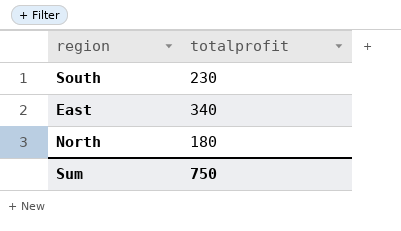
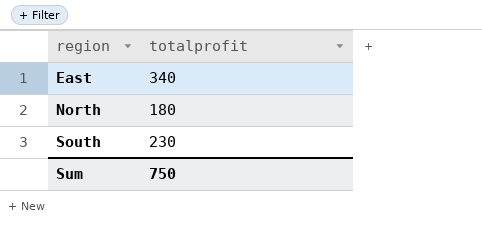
row order: none -> region ascending

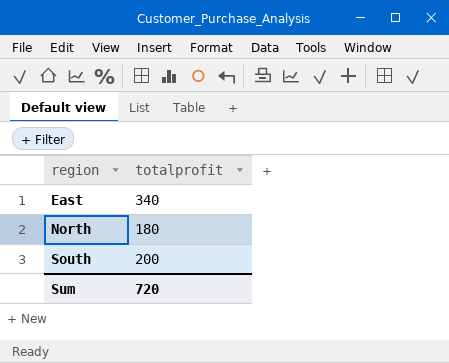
South | totalprofit: 230 -> 200
Sum | totalprofit: 750 -> 720

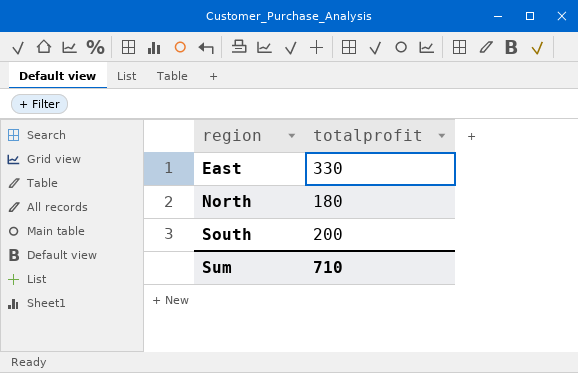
East | totalprofit: 340 -> 330
Sum | totalprofit: 720 -> 710

